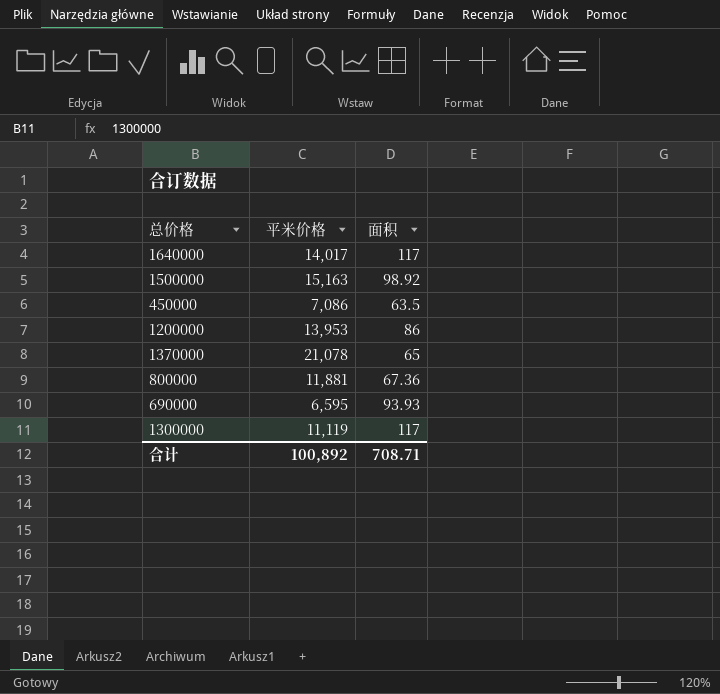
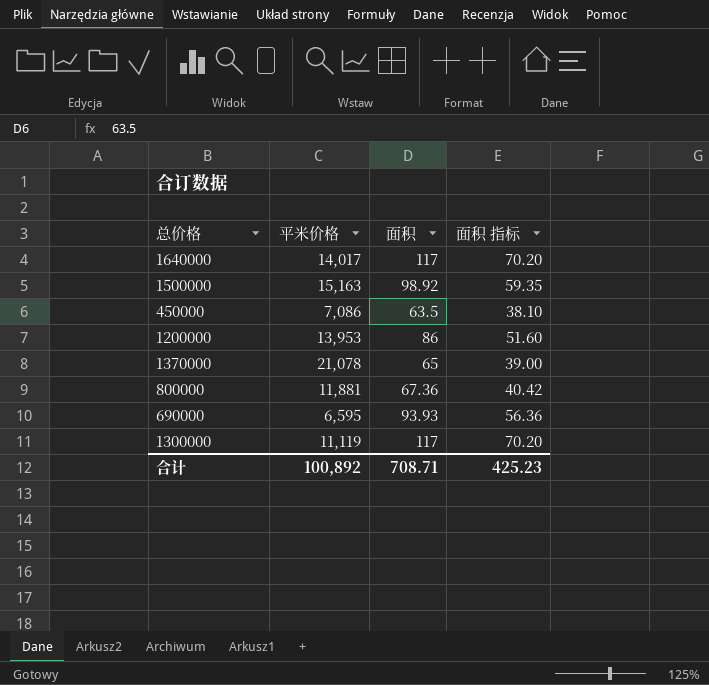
column 面积 指标 | formula: none -> [面积] * 0.6

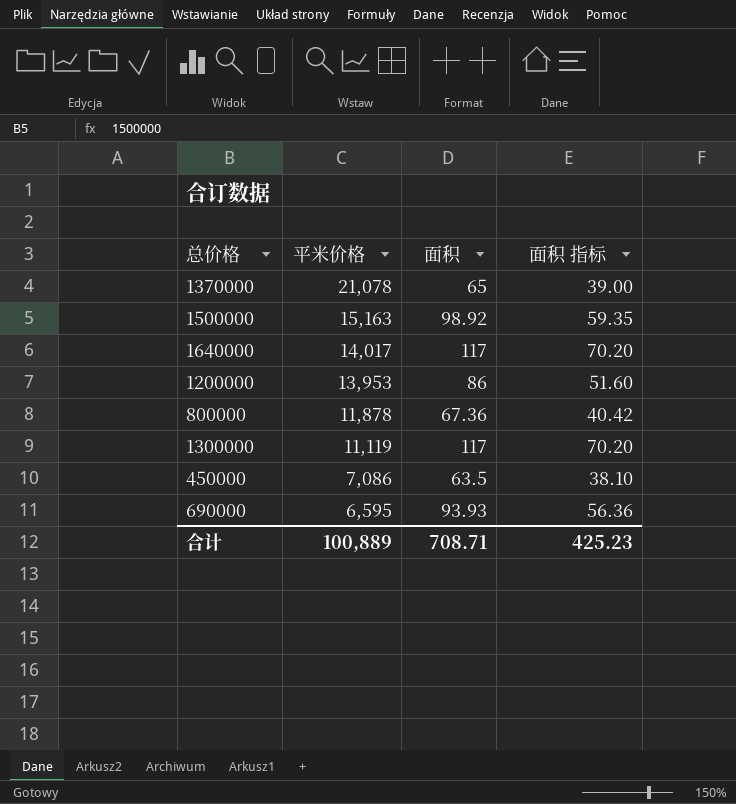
row order: none -> 平米价格 descending
800000 | 平米价格: 11,881 -> 11,878
合计 | 平米价格: 100,892 -> 100,889

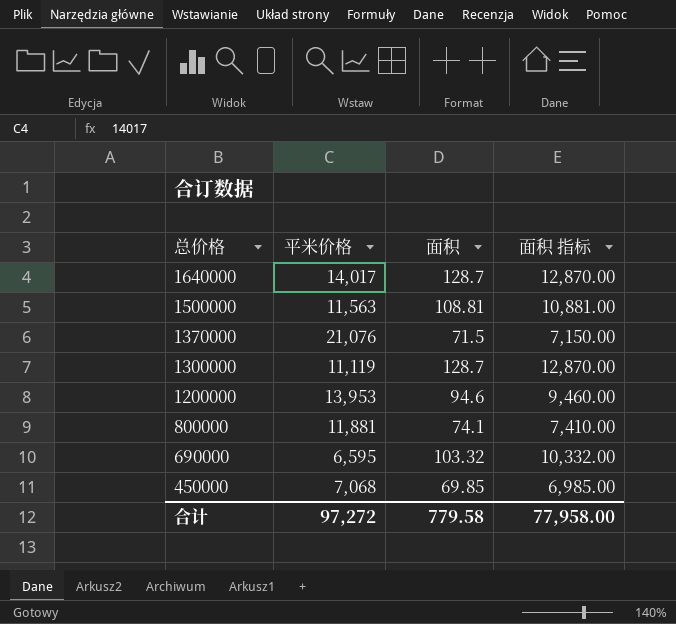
row order: 平米价格 descending -> 总价格 descending
column 面积 指标 | formula: [面积] * 0.6 -> [面积] * 100
1640000 | 面积: 117 -> 128.7
1500000 | 平米价格: 15,163 -> 11,563
1500000 | 面积: 98.92 -> 108.81
1370000 | 平米价格: 21,078 -> 21,076
1370000 | 面积: 65 -> 71.5
1300000 | 面积: 117 -> 128.7
1200000 | 面积: 86 -> 94.6
800000 | 平米价格: 11,878 -> 11,881
800000 | 面积: 67.36 -> 74.1
690000 | 面积: 93.93 -> 103.32
450000 | 平米价格: 7,086 -> 7,068
450000 | 面积: 63.5 -> 69.85
合计 | 平米价格: 100,889 -> 97,272
合计 | 面积: 708.71 -> 779.58
合计 | 面积 指标: 425.23 -> 77,958.00

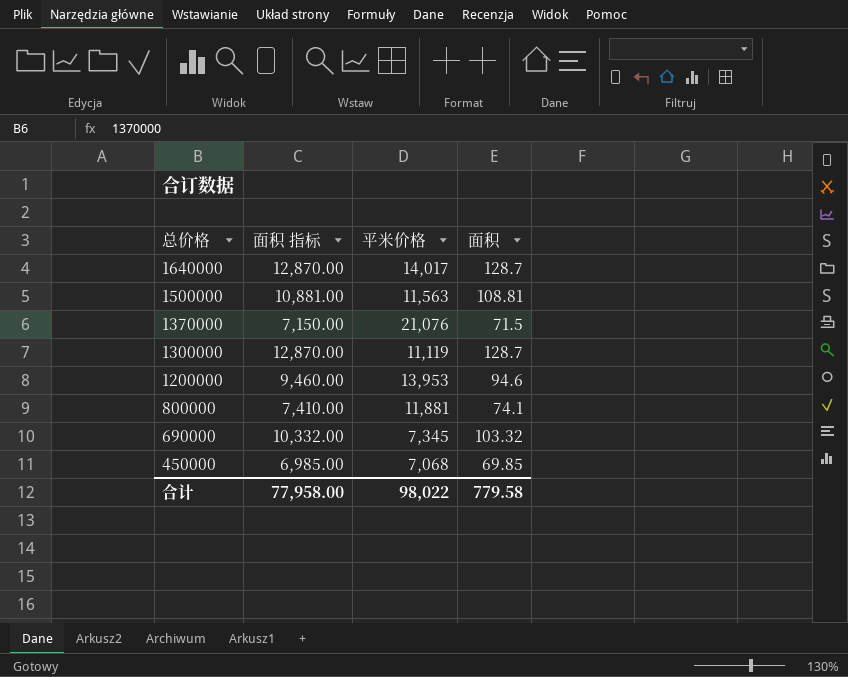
column 面积 指标 | position: 4 -> 2
690000 | 平米价格: 6,595 -> 7,345
合计 | 平米价格: 97,272 -> 98,022

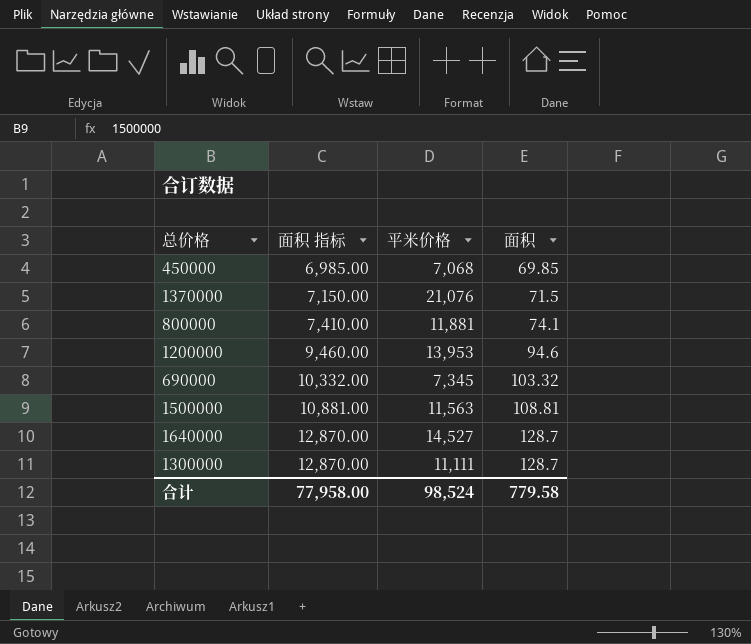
row order: 总价格 descending -> 面积 指标 ascending
1640000 | 平米价格: 14,017 -> 14,527
1300000 | 平米价格: 11,119 -> 11,111
合计 | 平米价格: 98,022 -> 98,524

